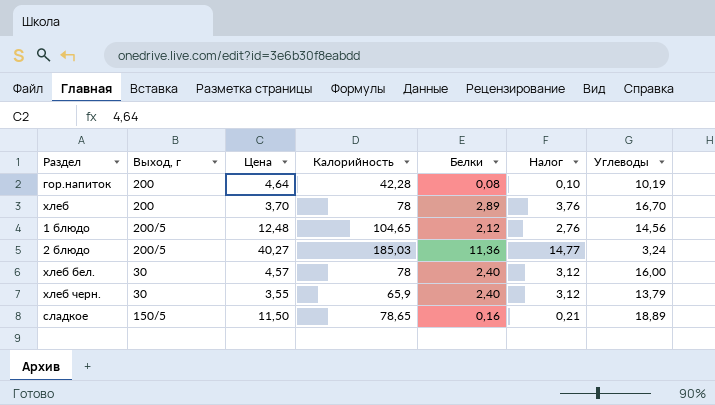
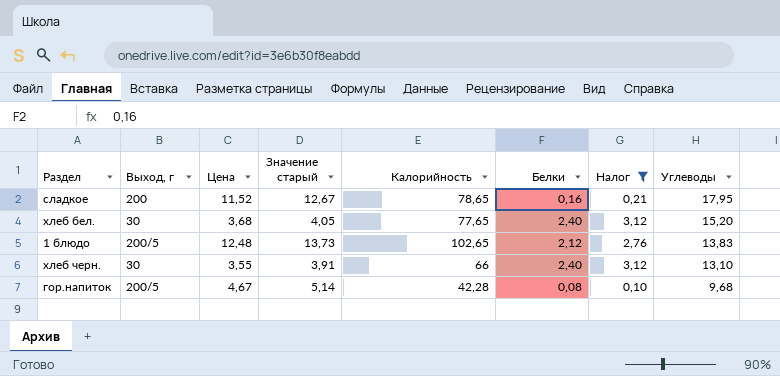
filter: none -> Налог <= 3,12
row order: none -> Углеводы descending
column Значение старый | formula: none -> [Цена] * 1,1
сладкое | Выход, г: 150/5 -> 200
сладкое | Цена: 11,50 -> 11,52
сладкое | Углеводы: 18,89 -> 17,95
хлеб бел. | Цена: 4,57 -> 3,68
хлеб бел. | Калорийность: 78 -> 77,65
хлеб бел. | Углеводы: 16,00 -> 15,20
1 блюдо | Калорийность: 104,65 -> 102,65
1 блюдо | Углеводы: 14,56 -> 13,83
хлеб черн. | Калорийность: 65,9 -> 66
хлеб черн. | Углеводы: 13,79 -> 13,10
гор.напиток | Выход, г: 200 -> 200/5
гор.напиток | Цена: 4,64 -> 4,67
гор.напиток | Углеводы: 10,19 -> 9,68

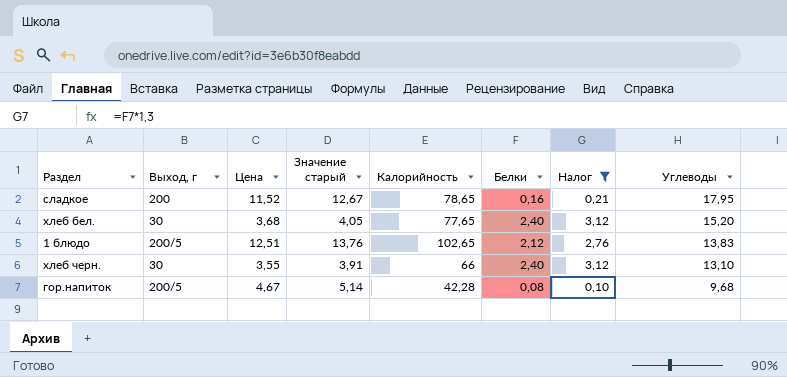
1 блюдо | Цена: 12,48 -> 12,51
1 блюдо | Значение старый: 13,73 -> 13,76

